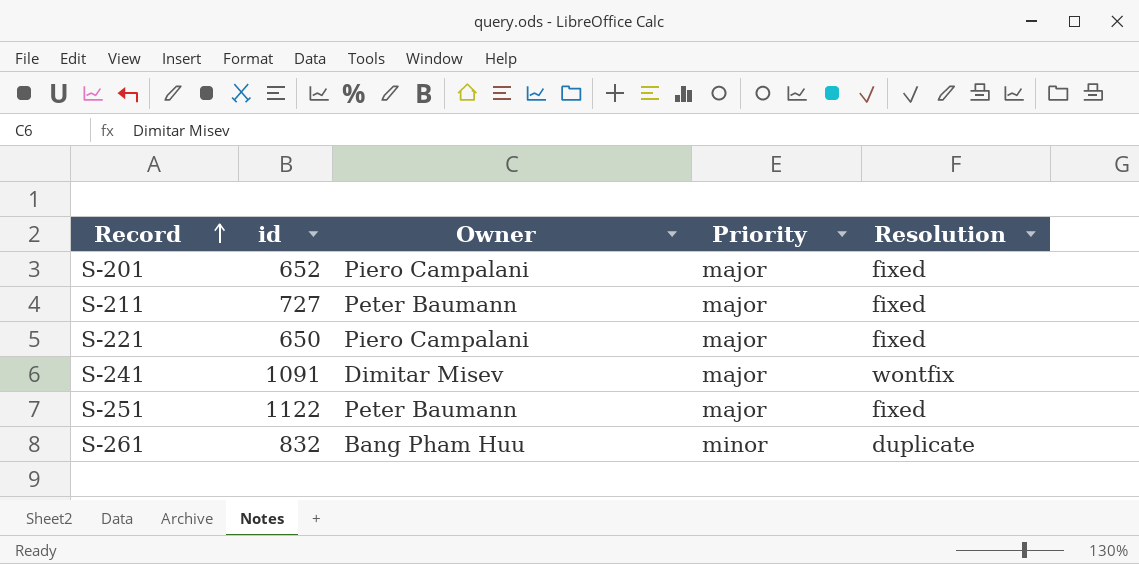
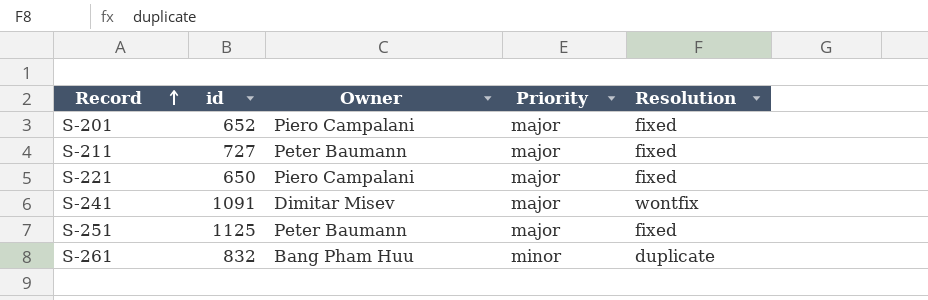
S-251 | id: 1122 -> 1125

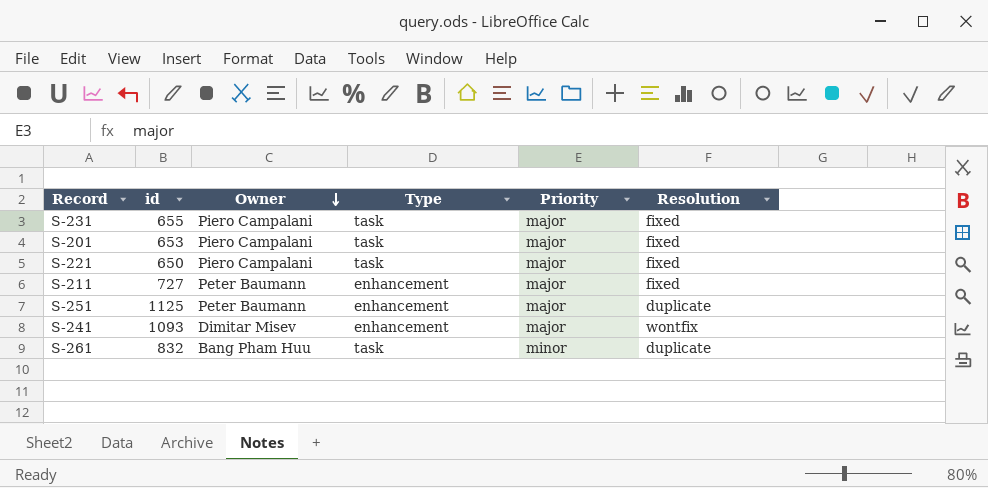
row order: Record ascending -> Owner descending
column Type | position: none -> 4
row S-231: none -> 655 | Piero Campalani | task | major | fixed
S-201 | id: 652 -> 653
S-251 | Resolution: fixed -> duplicate
S-241 | id: 1091 -> 1093

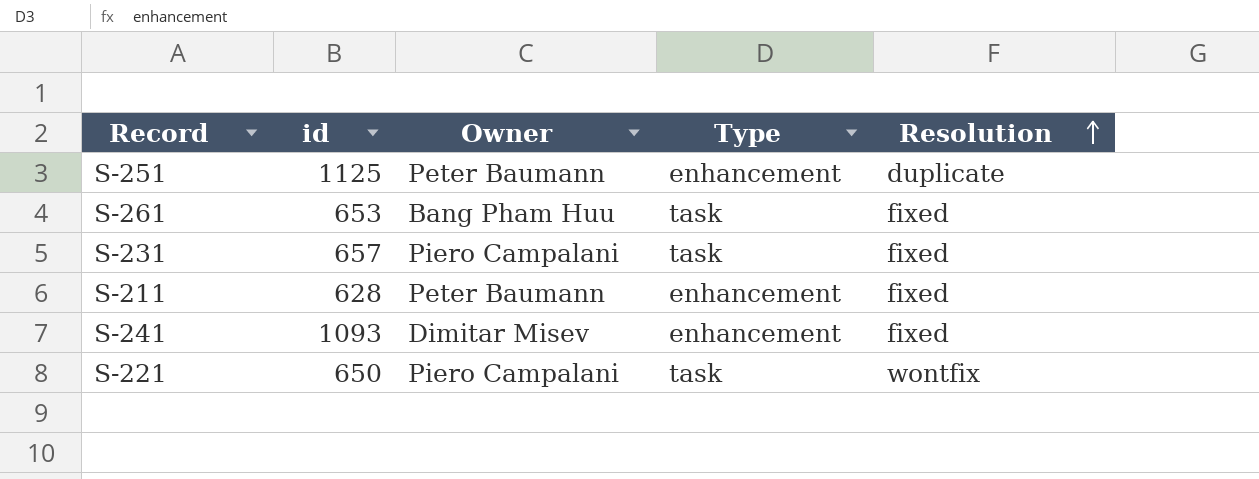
row order: Owner descending -> Resolution ascending
column Priority | position: 5 -> none
row S-201: 653 | Piero Campalani | task | major | fixed -> none
S-261 | id: 832 -> 653
S-261 | Resolution: duplicate -> fixed
S-231 | id: 655 -> 657
S-211 | id: 727 -> 628
S-241 | Resolution: wontfix -> fixed
S-221 | Resolution: fixed -> wontfix

